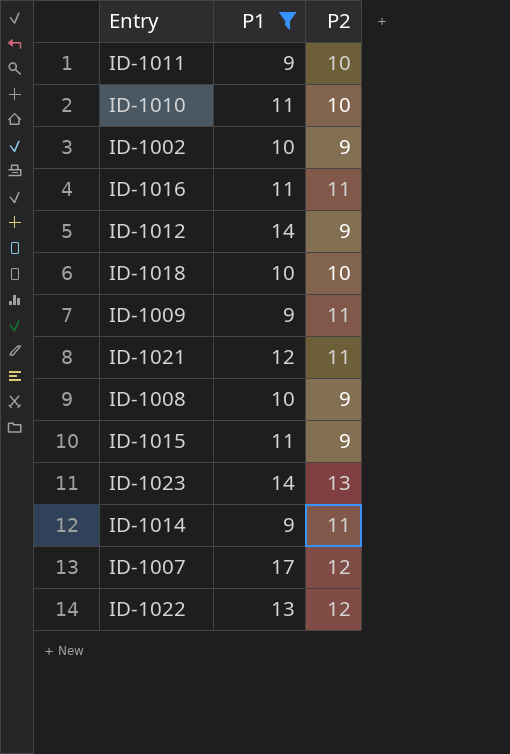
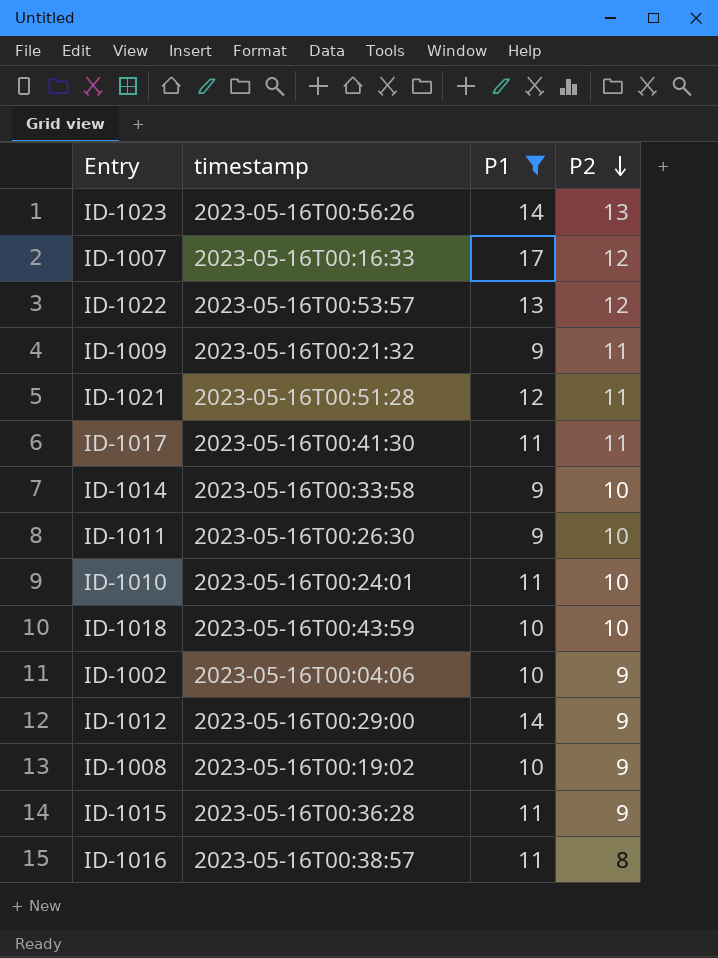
row order: none -> P2 descending
column timestamp | position: none -> 2
row ID-1017: none -> 2023-05-16T00:41:30 | 11 | 11
ID-1014 | P2: 11 -> 10
ID-1016 | P2: 11 -> 8

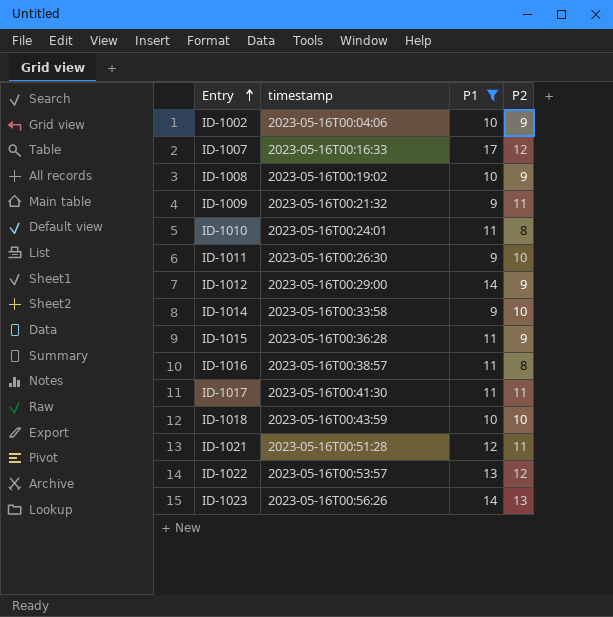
row order: P2 descending -> Entry ascending
ID-1010 | P2: 10 -> 8

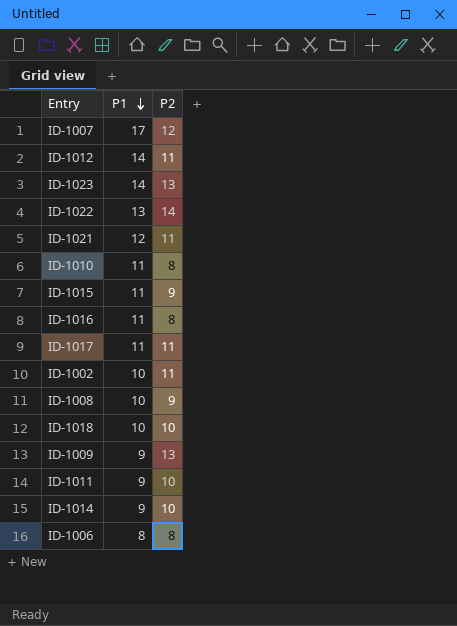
filter: P1 != 8 -> none
row order: Entry ascending -> P1 descending
column timestamp | position: 2 -> none
ID-1012 | P2: 9 -> 11
ID-1022 | P2: 12 -> 14
ID-1002 | P2: 9 -> 11
ID-1009 | P2: 11 -> 13

